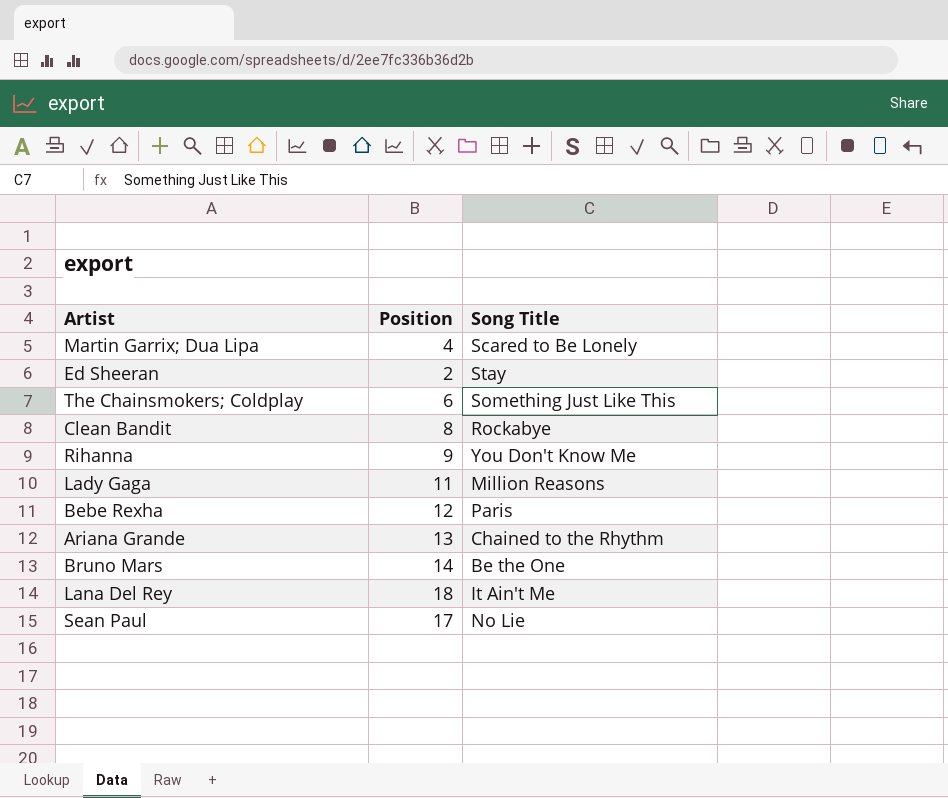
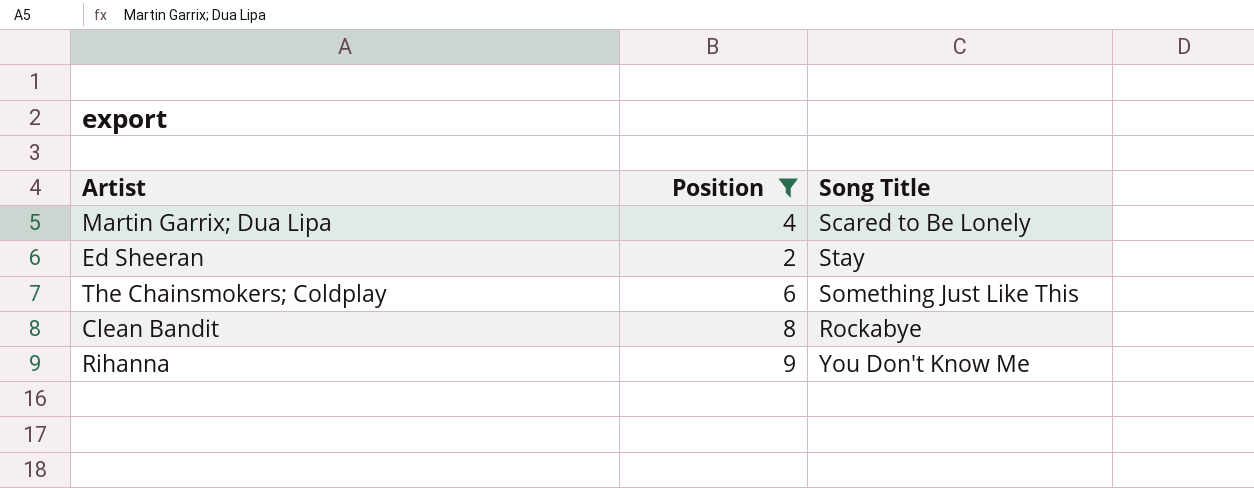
filter: none -> Position <= 9

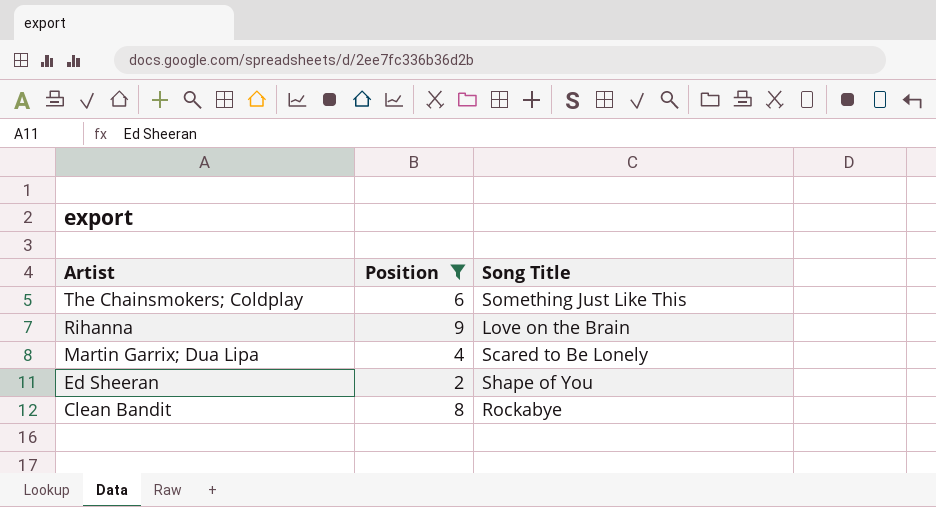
row order: none -> Artist descending
Rihanna | Song Title: You Don't Know Me -> Love on the Brain
Ed Sheeran | Song Title: Stay -> Shape of You

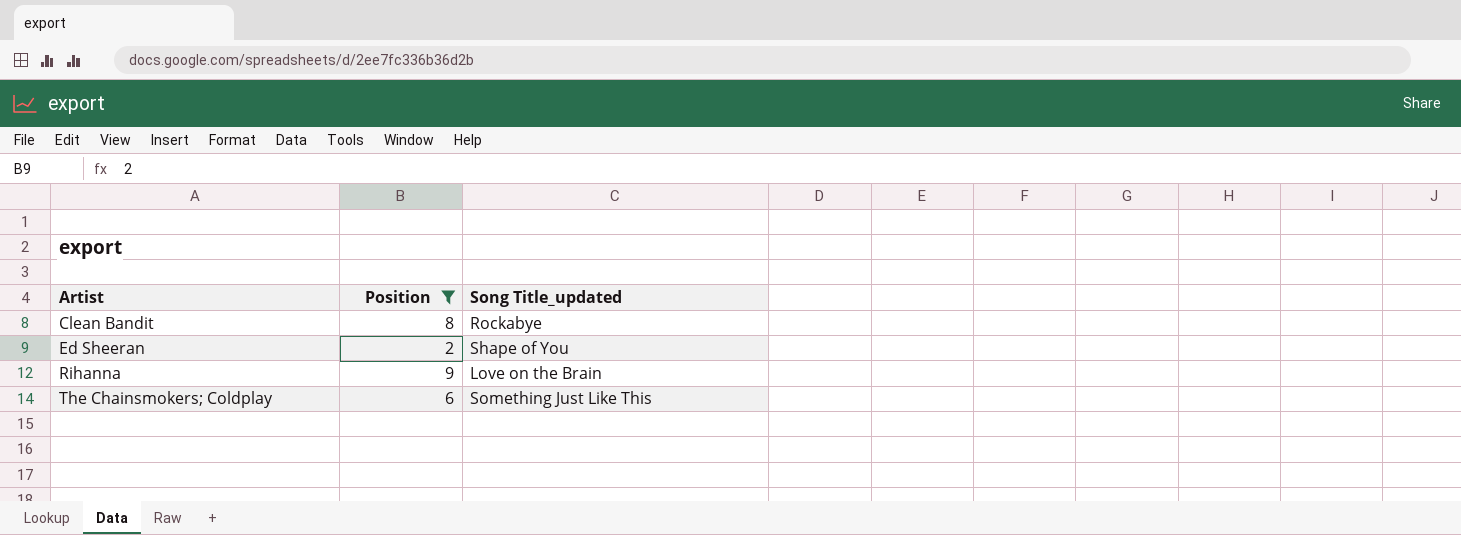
row order: Artist descending -> Artist ascending
column name: Song Title -> Song Title_updated
row Martin Garrix; Dua Lipa: 4 | Scared to Be Lonely -> none

